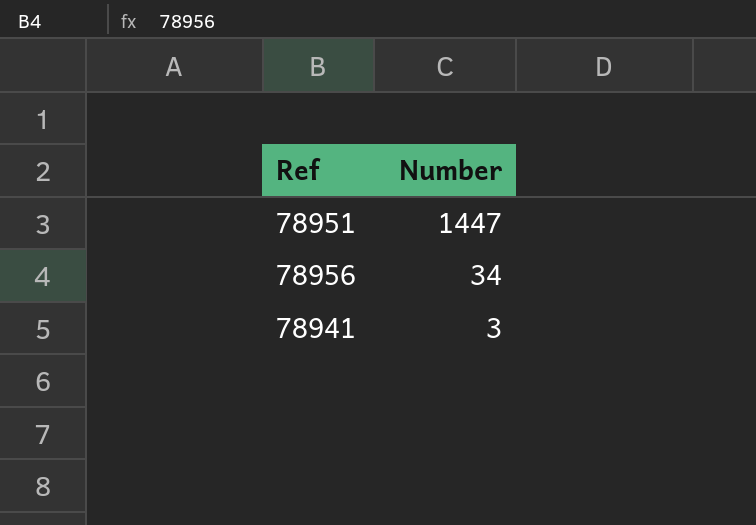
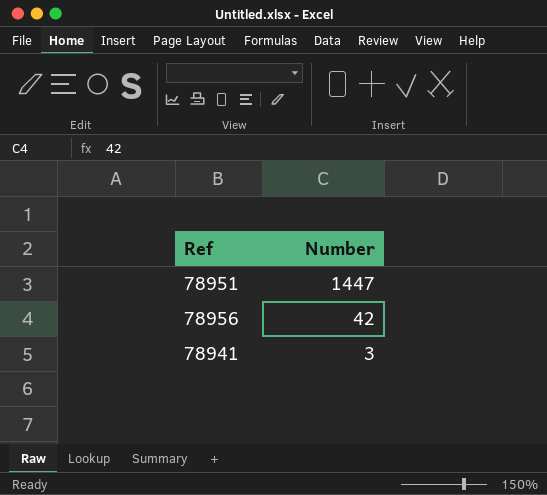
78956 | Number: 34 -> 42

